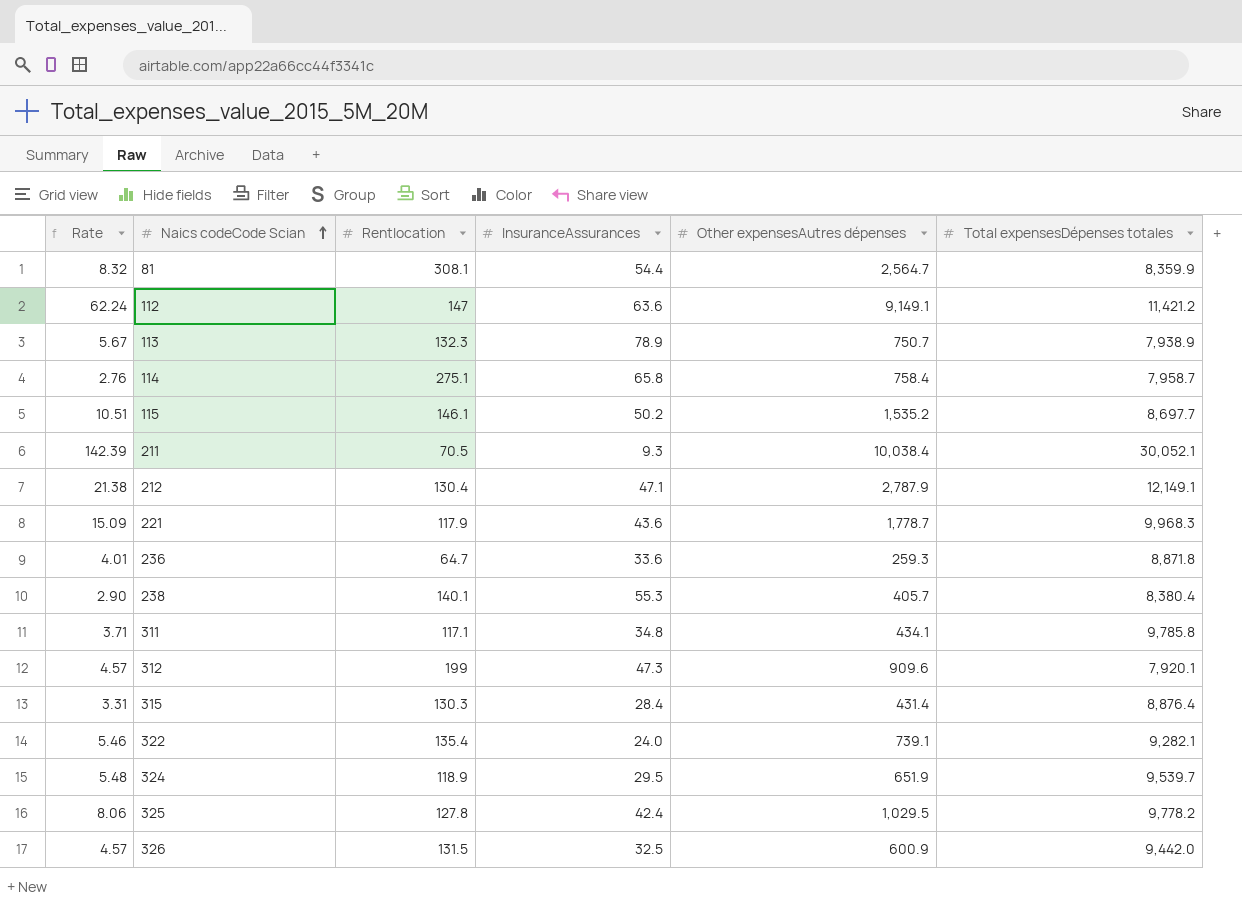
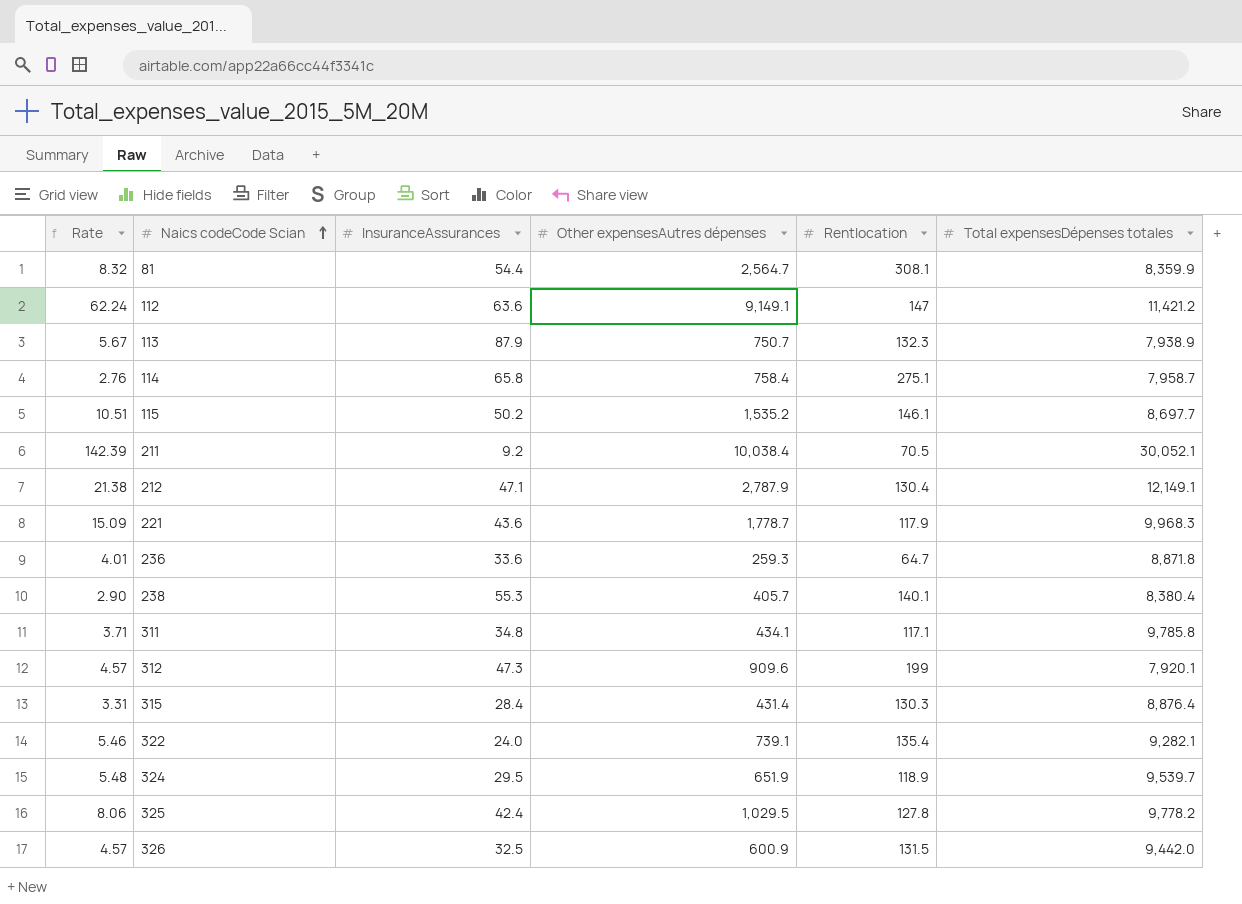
column Rentlocation | position: 3 -> 5
113 | InsuranceAssurances: 78.9 -> 87.9
211 | InsuranceAssurances: 9.3 -> 9.2

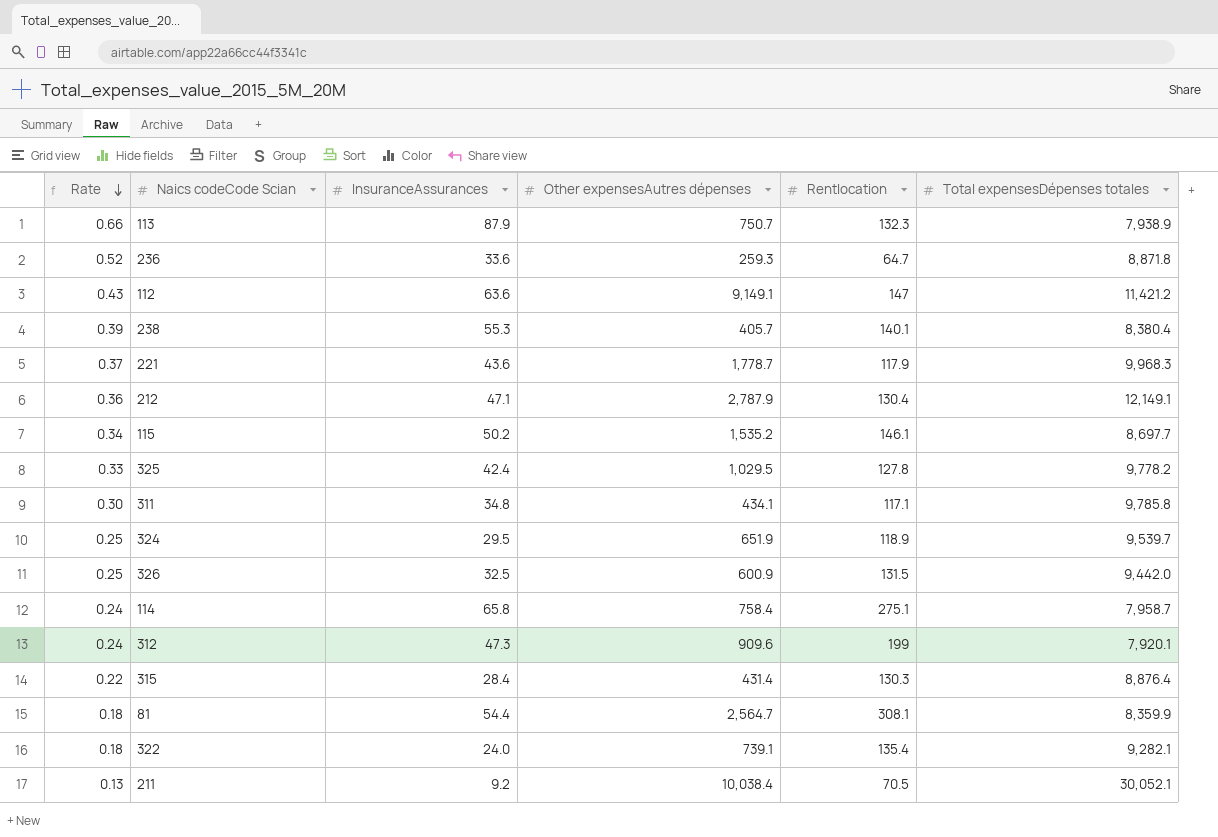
row order: Naics codeCode Scian ascending -> Rate descending
column Rate | formula: [Other expensesAutres dépenses] / [Rentlocation] -> [InsuranceAssurances] / [Rentlocation]

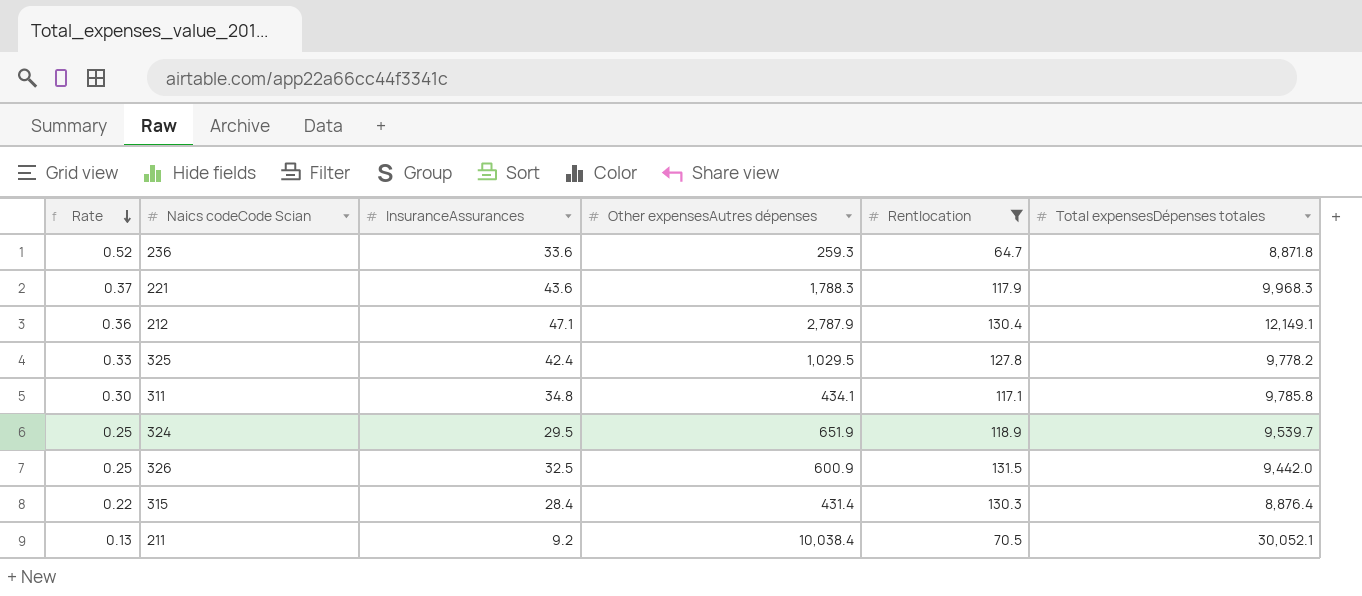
filter: none -> Rentlocation <= 131.5
221 | Other expensesAutres dépenses: 1,778.7 -> 1,788.3

